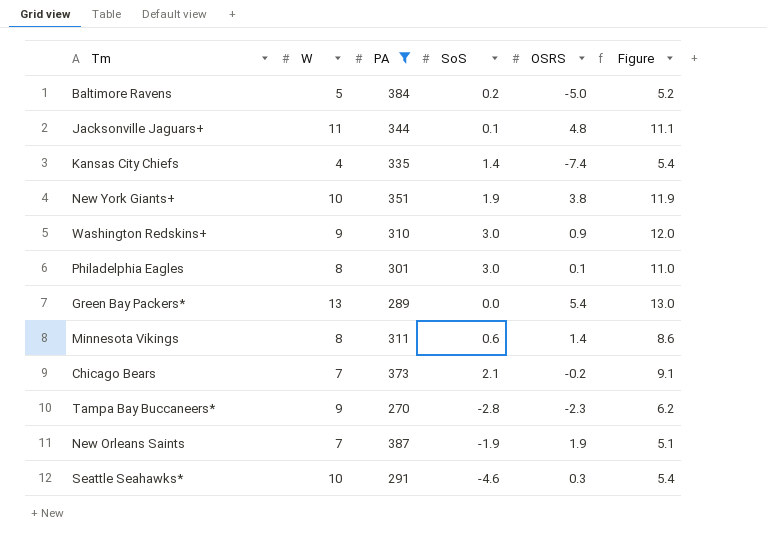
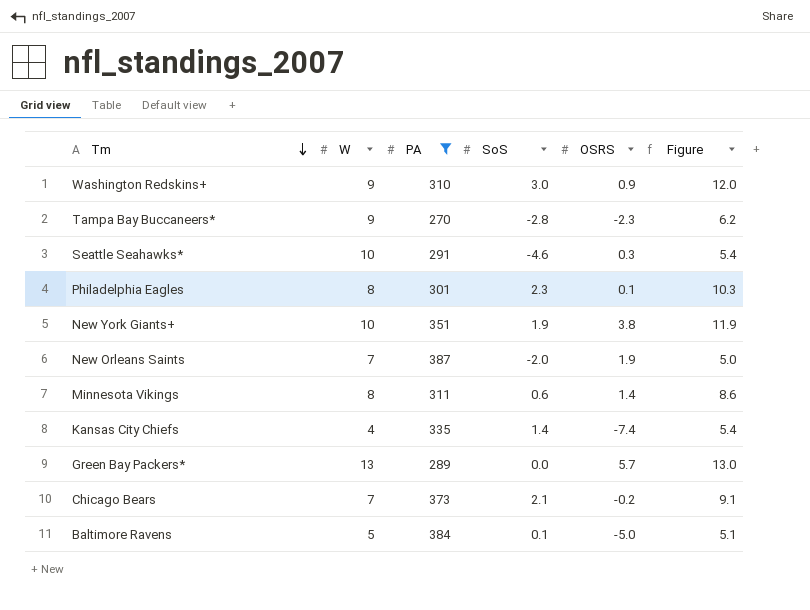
row order: none -> Tm descending
row Jacksonville Jaguars+: 11 | 344 | 0.1 | 4.8 | 11.1 -> none
Philadelphia Eagles | SoS: 3.0 -> 2.3
Philadelphia Eagles | Figure: 11.0 -> 10.3
New Orleans Saints | SoS: -1.9 -> -2.0
New Orleans Saints | Figure: 5.1 -> 5.0
Green Bay Packers* | OSRS: 5.4 -> 5.7
Baltimore Ravens | SoS: 0.2 -> 0.1
Baltimore Ravens | Figure: 5.2 -> 5.1

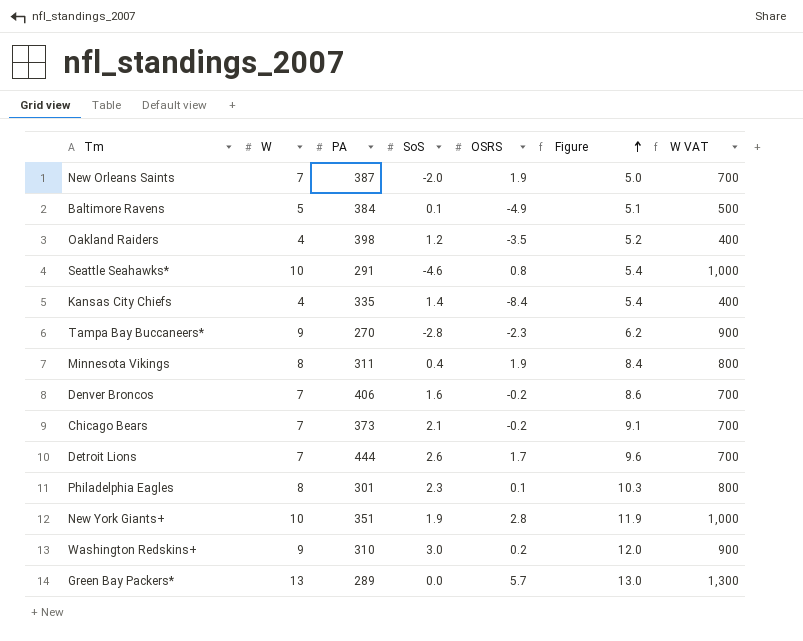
filter: PA <= 387 -> none
row order: Tm descending -> Figure ascending
column W VAT | formula: none -> [W] * 100
Baltimore Ravens | OSRS: -5.0 -> -4.9
Seattle Seahawks* | OSRS: 0.3 -> 0.8
Kansas City Chiefs | OSRS: -7.4 -> -8.4
Minnesota Vikings | SoS: 0.6 -> 0.4
Minnesota Vikings | OSRS: 1.4 -> 1.9
Minnesota Vikings | Figure: 8.6 -> 8.4
New York Giants+ | OSRS: 3.8 -> 2.8
Washington Redskins+ | OSRS: 0.9 -> 0.2

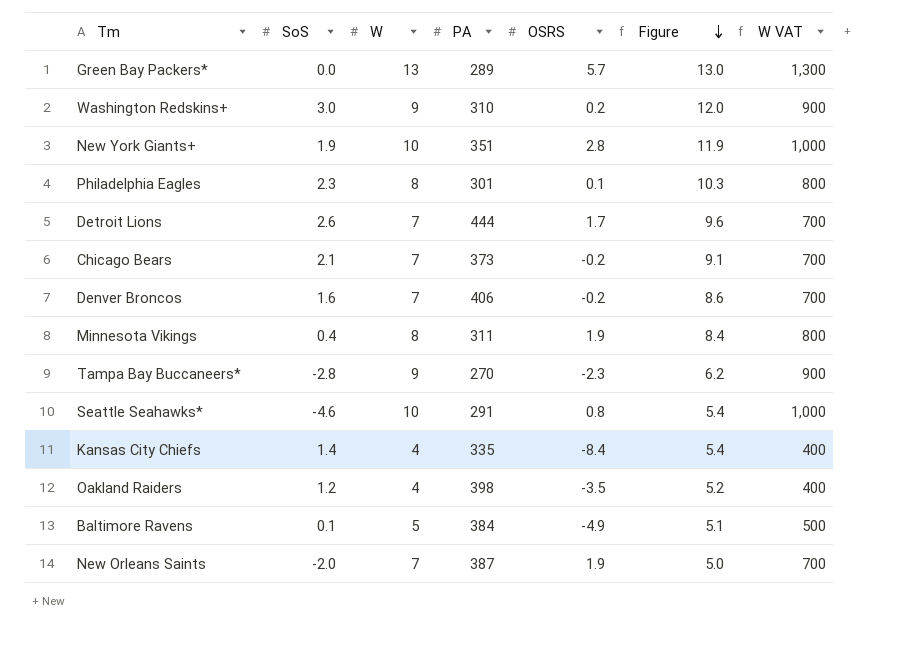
row order: Figure ascending -> Figure descending
column SoS | position: 4 -> 2

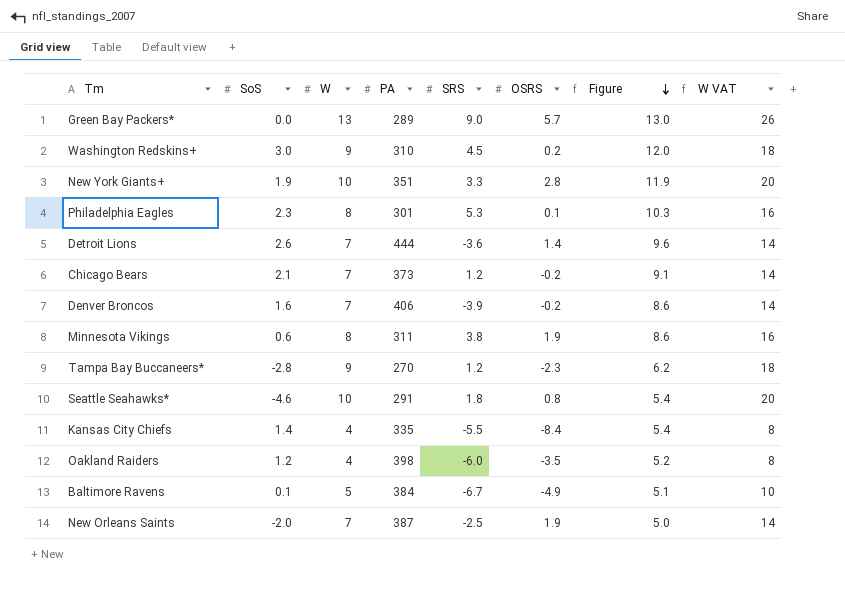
column SRS | position: none -> 5
column W VAT | formula: [W] * 100 -> [W] * 2
Detroit Lions | OSRS: 1.7 -> 1.4
Minnesota Vikings | SoS: 0.4 -> 0.6
Minnesota Vikings | Figure: 8.4 -> 8.6

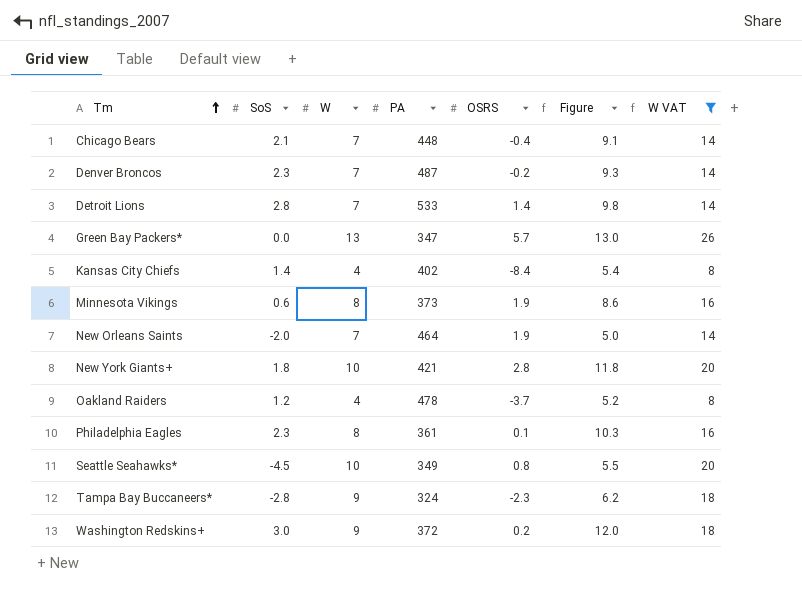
filter: none -> W VAT != 10
row order: Figure descending -> Tm ascending
column SRS | position: 5 -> none
Chicago Bears | PA: 373 -> 448
Chicago Bears | OSRS: -0.2 -> -0.4
Denver Broncos | SoS: 1.6 -> 2.3
Denver Broncos | PA: 406 -> 487
Denver Broncos | Figure: 8.6 -> 9.3
Detroit Lions | SoS: 2.6 -> 2.8
Detroit Lions | PA: 444 -> 533
Detroit Lions | Figure: 9.6 -> 9.8
Green Bay Packers* | PA: 289 -> 347
Kansas City Chiefs | PA: 335 -> 402
Minnesota Vikings | PA: 311 -> 373
New Orleans Saints | PA: 387 -> 464
New York Giants+ | SoS: 1.9 -> 1.8
New York Giants+ | PA: 351 -> 421
New York Giants+ | Figure: 11.9 -> 11.8
Oakland Raiders | PA: 398 -> 478
Oakland Raiders | OSRS: -3.5 -> -3.7
Philadelphia Eagles | PA: 301 -> 361
Seattle Seahawks* | SoS: -4.6 -> -4.5
Seattle Seahawks* | PA: 291 -> 349
Seattle Seahawks* | Figure: 5.4 -> 5.5
Tampa Bay Buccaneers* | PA: 270 -> 324
Washington Redskins+ | PA: 310 -> 372

